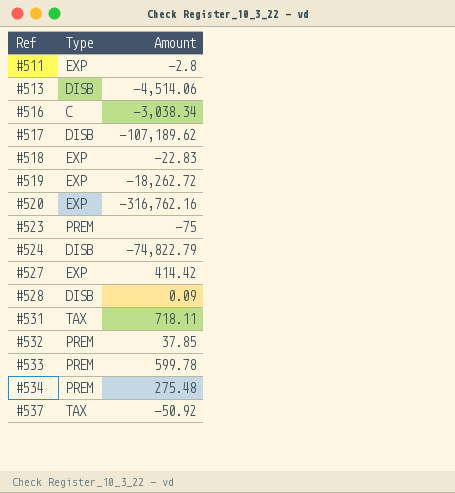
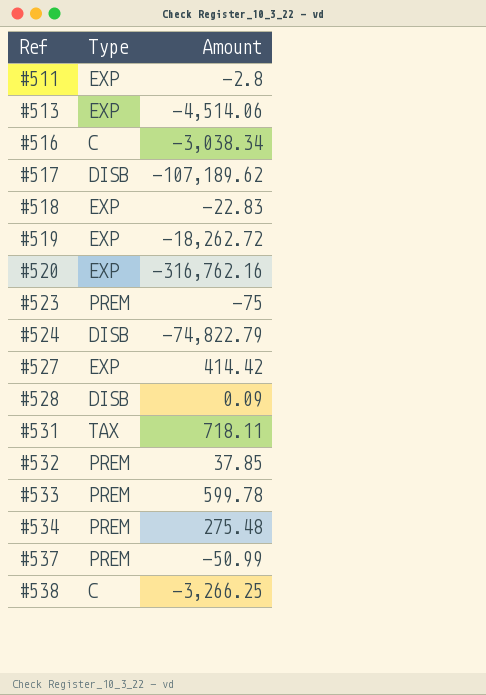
#513 | Type: DISB -> EXP
#537 | Type: TAX -> PREM
#537 | Amount: -50.92 -> -50.99
row #538: none -> C | -3,266.25

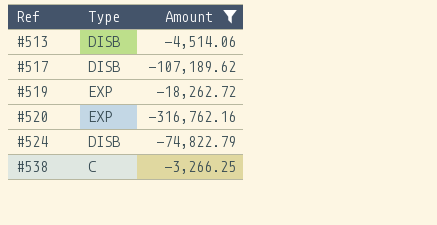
filter: none -> Amount <= -3,266.25
#513 | Type: EXP -> DISB

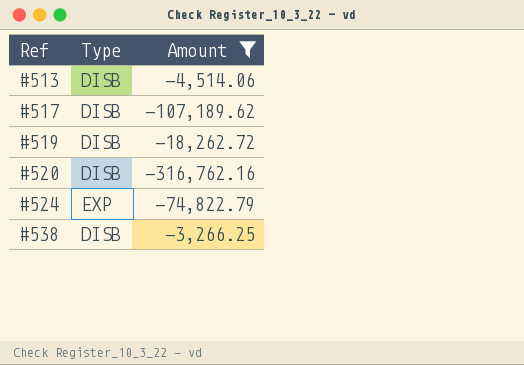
#519 | Type: EXP -> DISB
#520 | Type: EXP -> DISB
#524 | Type: DISB -> EXP
#538 | Type: C -> DISB

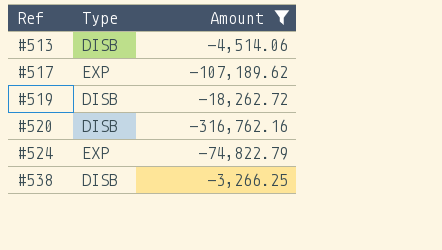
#517 | Type: DISB -> EXP

